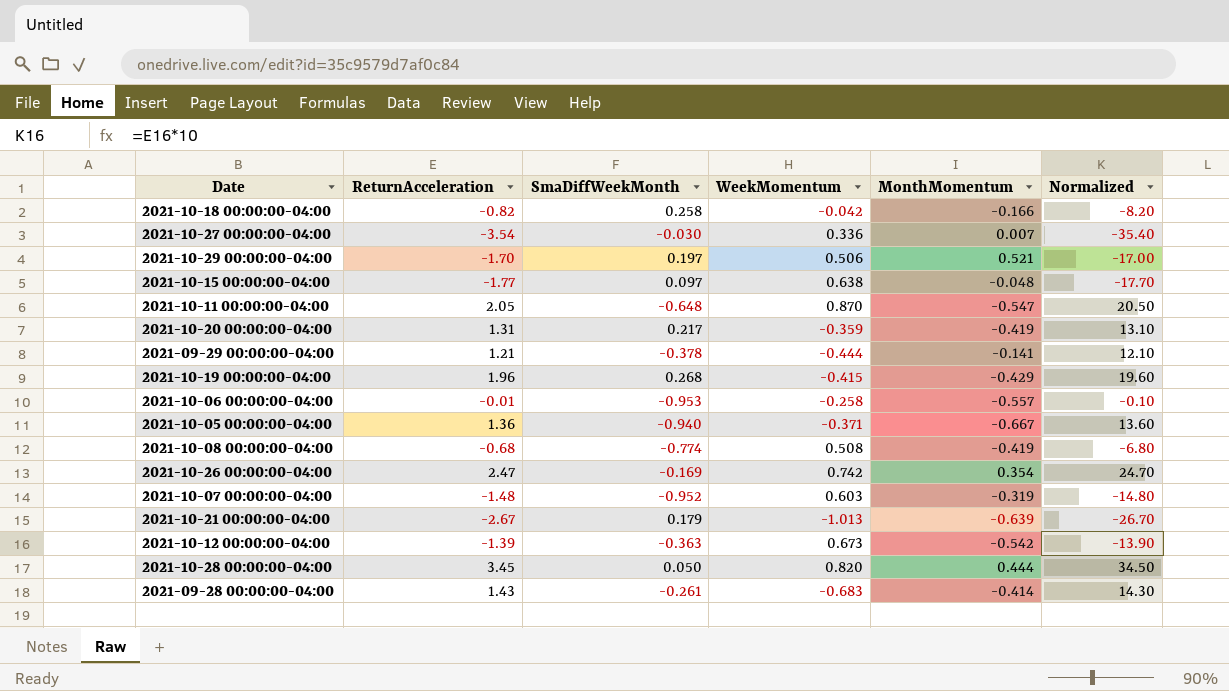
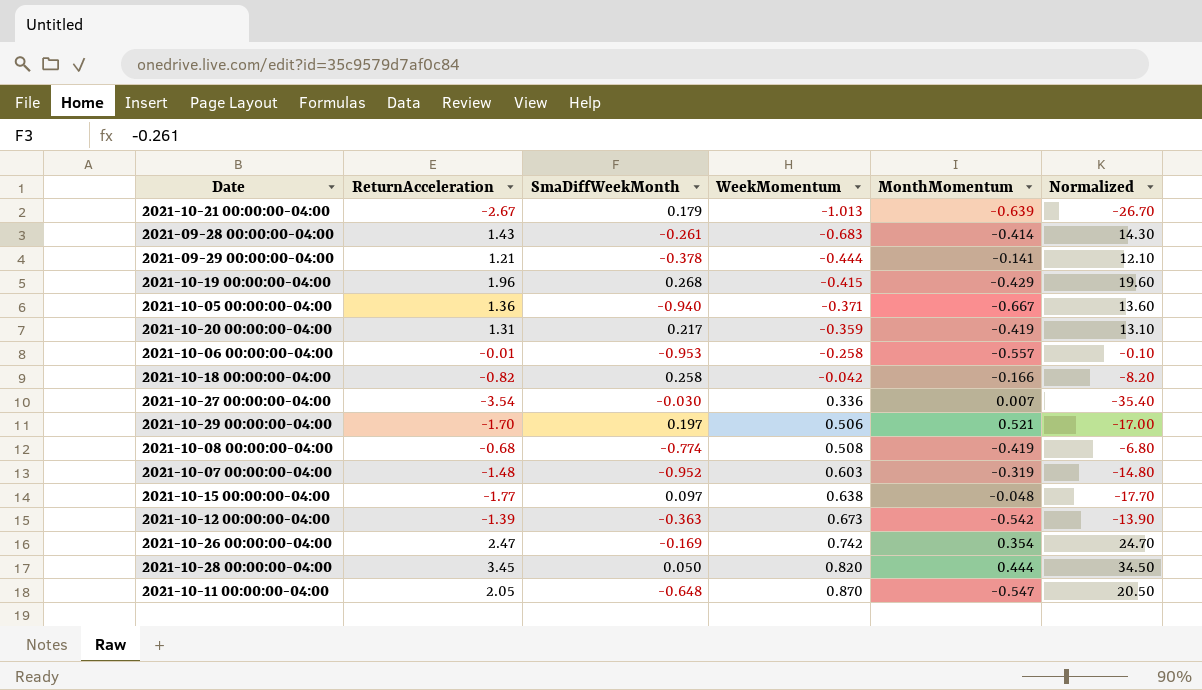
row order: none -> WeekMomentum ascending

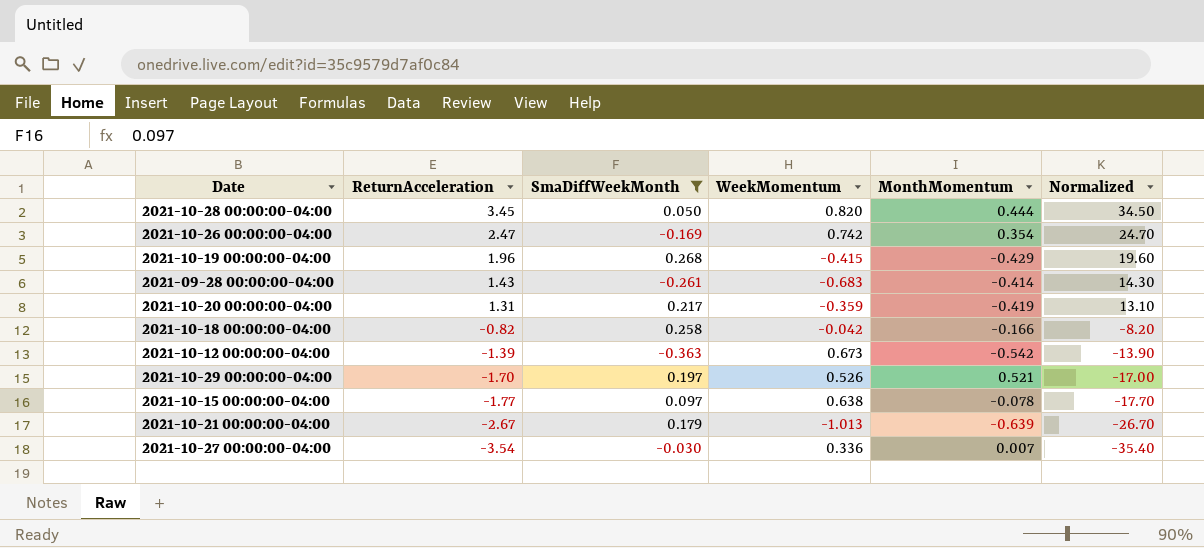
filter: none -> SmaDiffWeekMonth >= -0.363
row order: WeekMomentum ascending -> ReturnAcceleration descending
2021-10-29 00:00:00-04:00 | WeekMomentum: 0.506 -> 0.526
2021-10-15 00:00:00-04:00 | MonthMomentum: -0.048 -> -0.078

